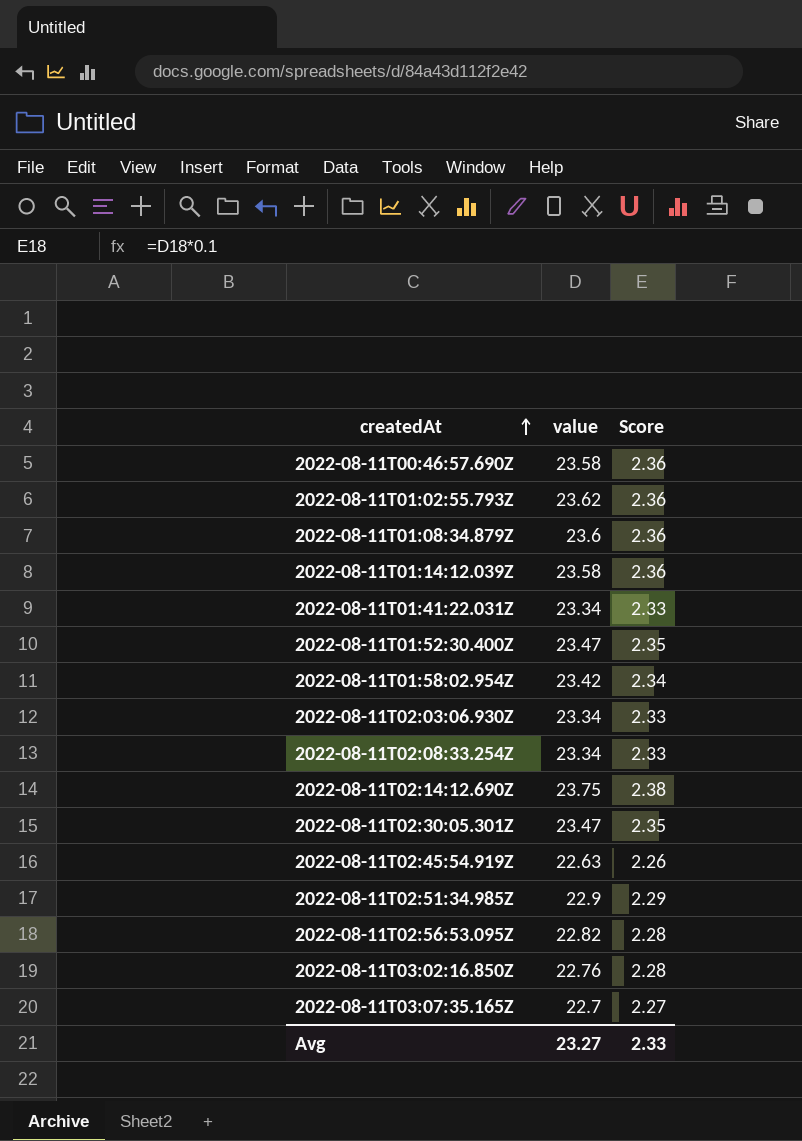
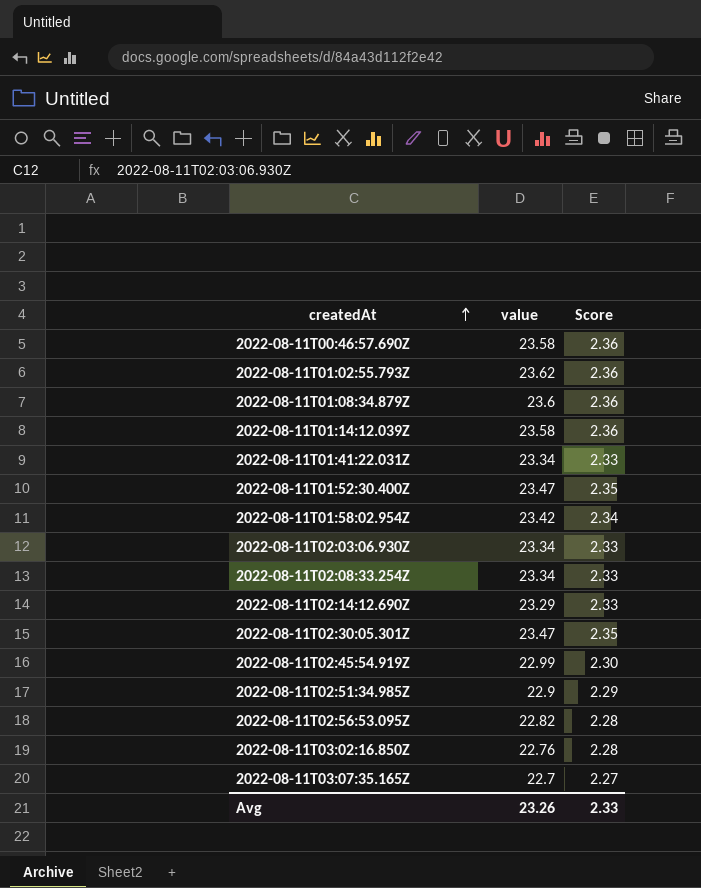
2022-08-11T02:14:12.690Z | value: 23.75 -> 23.29
2022-08-11T02:14:12.690Z | Score: 2.38 -> 2.33
2022-08-11T02:45:54.919Z | value: 22.63 -> 22.99
2022-08-11T02:45:54.919Z | Score: 2.26 -> 2.30
Avg | value: 23.27 -> 23.26

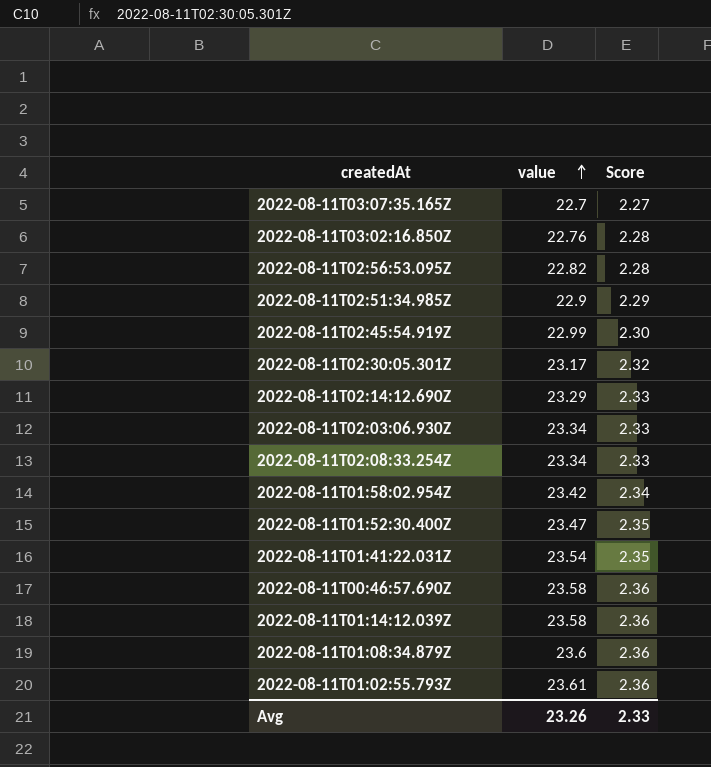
row order: createdAt ascending -> value ascending
2022-08-11T02:30:05.301Z | value: 23.47 -> 23.17
2022-08-11T02:30:05.301Z | Score: 2.35 -> 2.32
2022-08-11T01:41:22.031Z | value: 23.34 -> 23.54
2022-08-11T01:41:22.031Z | Score: 2.33 -> 2.35
2022-08-11T01:02:55.793Z | value: 23.62 -> 23.61

